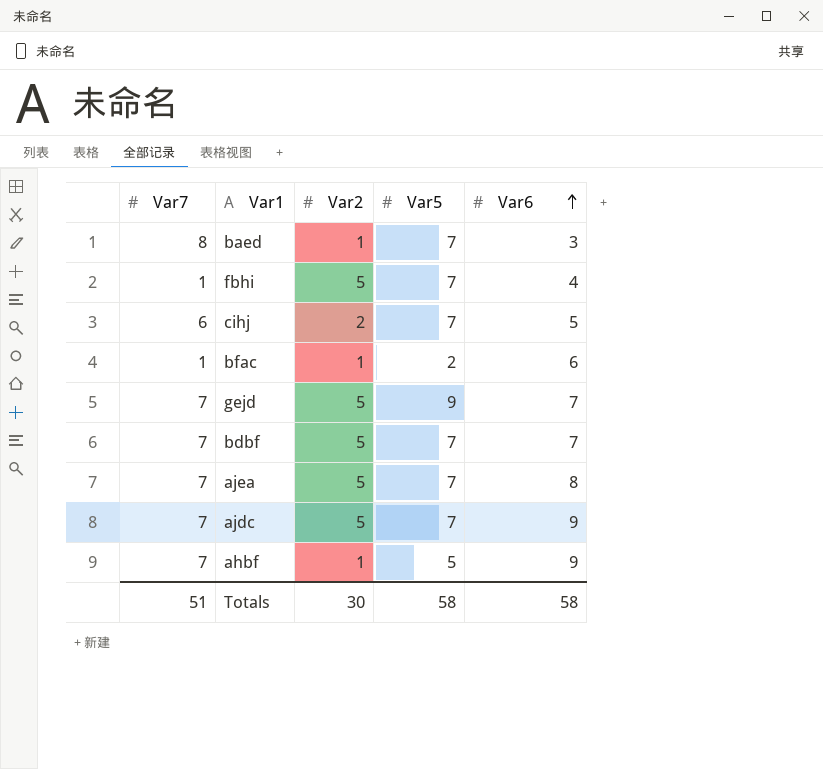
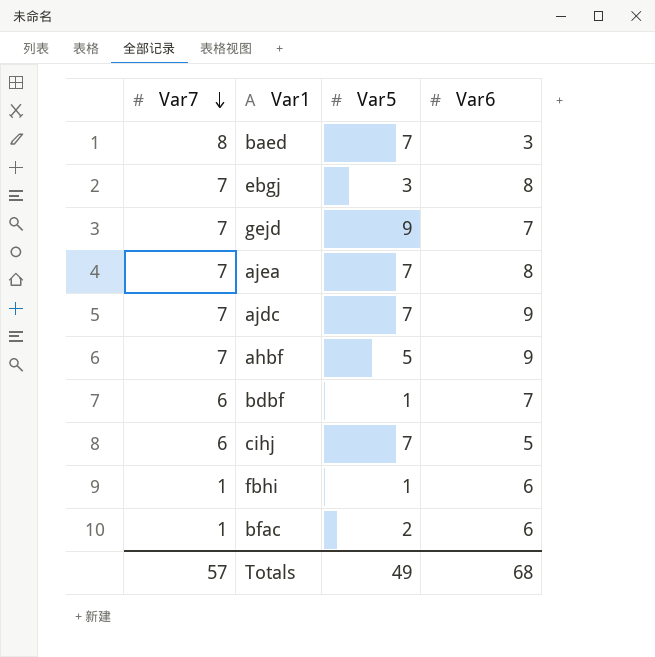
row order: Var6 ascending -> Var7 descending
column Var2 | position: 3 -> none
row ebgj: none -> 7 | 3 | 8
bdbf | Var7: 7 -> 6
bdbf | Var5: 7 -> 1
fbhi | Var5: 7 -> 1
fbhi | Var6: 4 -> 6
Totals | Var7: 51 -> 57
Totals | Var5: 58 -> 49
Totals | Var6: 58 -> 68

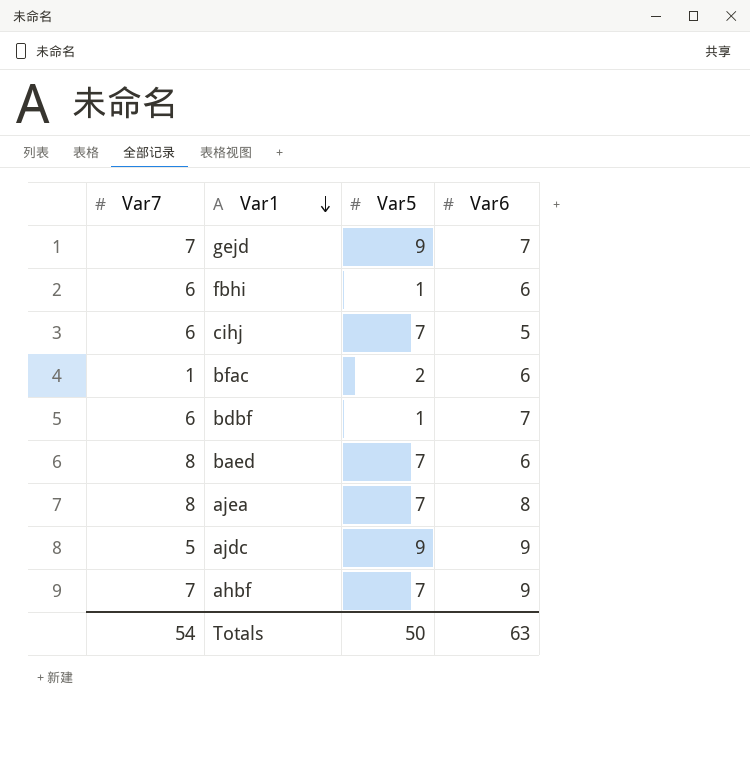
row order: Var7 descending -> Var1 descending
row ebgj: 7 | 3 | 8 -> none
fbhi | Var7: 1 -> 6
baed | Var6: 3 -> 6
ajea | Var7: 7 -> 8
ajdc | Var7: 7 -> 5
ajdc | Var5: 7 -> 9
ahbf | Var5: 5 -> 7
Totals | Var7: 57 -> 54
Totals | Var5: 49 -> 50
Totals | Var6: 68 -> 63

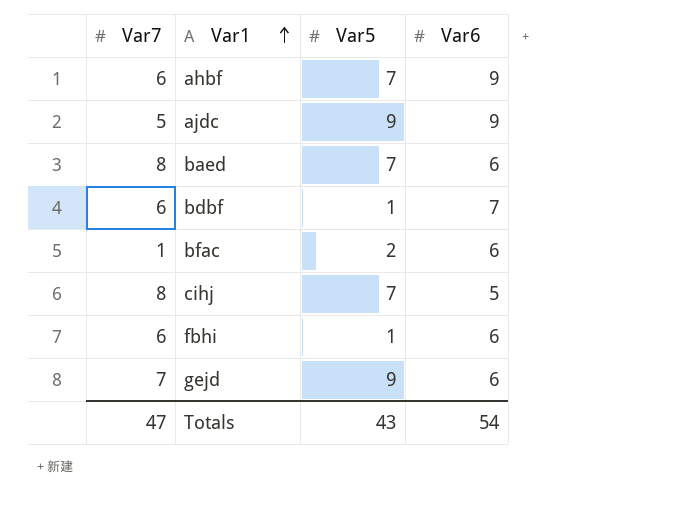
row order: Var1 descending -> Var1 ascending
row ajea: 8 | 7 | 8 -> none
ahbf | Var7: 7 -> 6
cihj | Var7: 6 -> 8
gejd | Var6: 7 -> 6
Totals | Var7: 54 -> 47
Totals | Var5: 50 -> 43
Totals | Var6: 63 -> 54

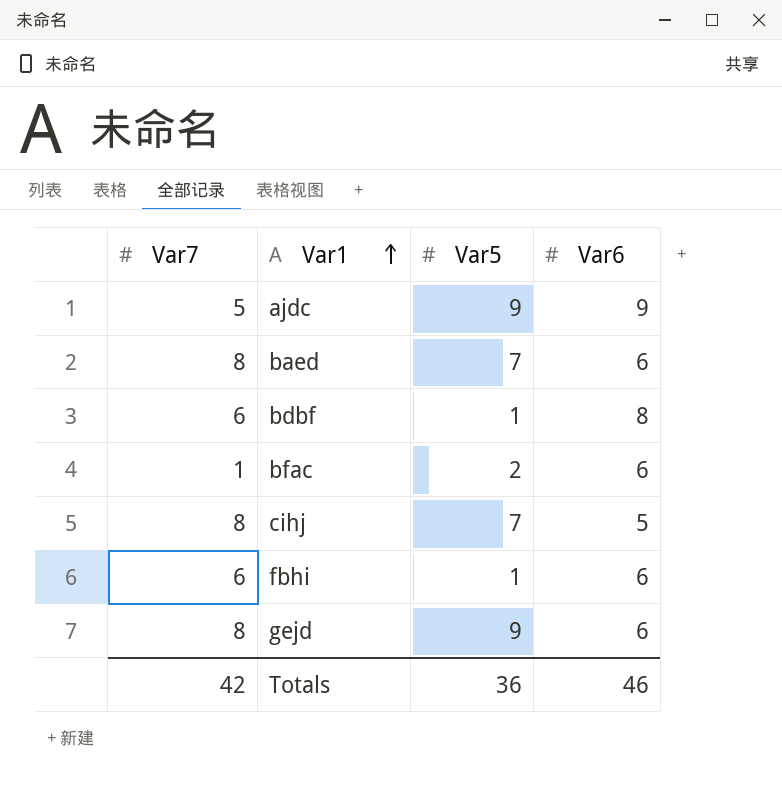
row ahbf: 6 | 7 | 9 -> none
bdbf | Var6: 7 -> 8
gejd | Var7: 7 -> 8
Totals | Var7: 47 -> 42
Totals | Var5: 43 -> 36
Totals | Var6: 54 -> 46

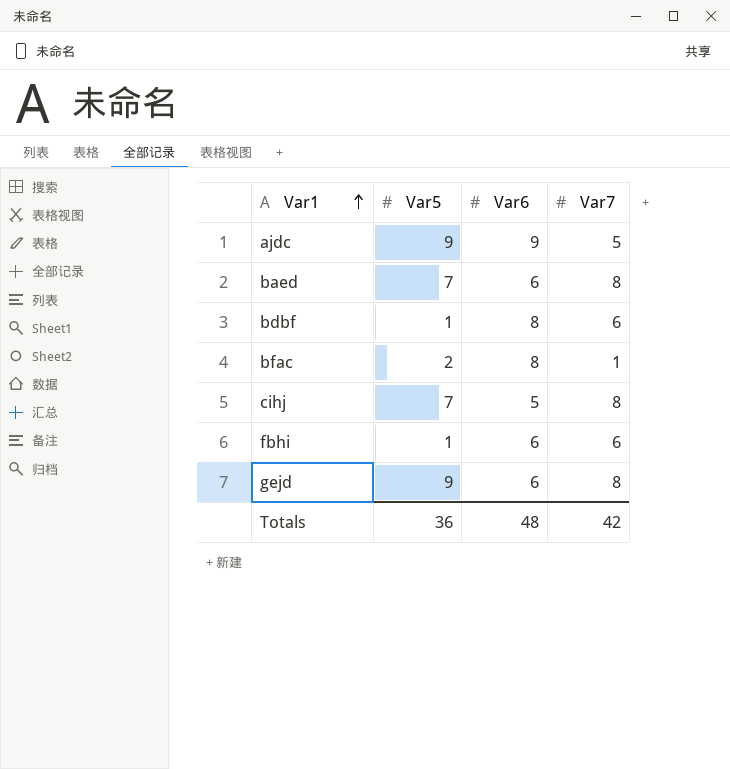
column Var7 | position: 1 -> 4
bfac | Var6: 6 -> 8
Totals | Var6: 46 -> 48

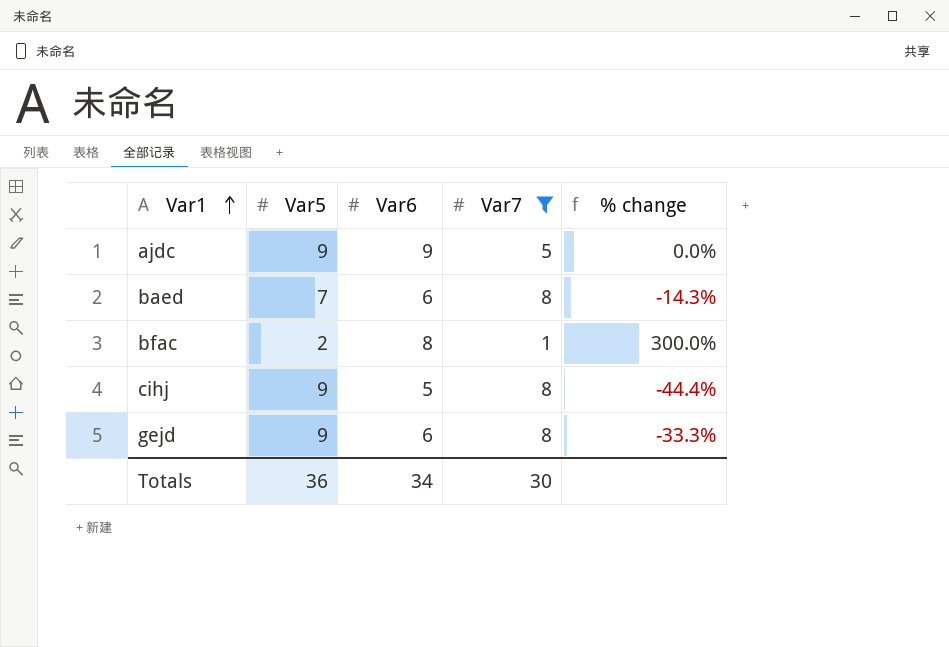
filter: none -> Var7 != 6
column % change | formula: none -> ([Var6] - [Var5]) / [Var5]
cihj | Var5: 7 -> 9
Totals | Var6: 48 -> 34
Totals | Var7: 42 -> 30

